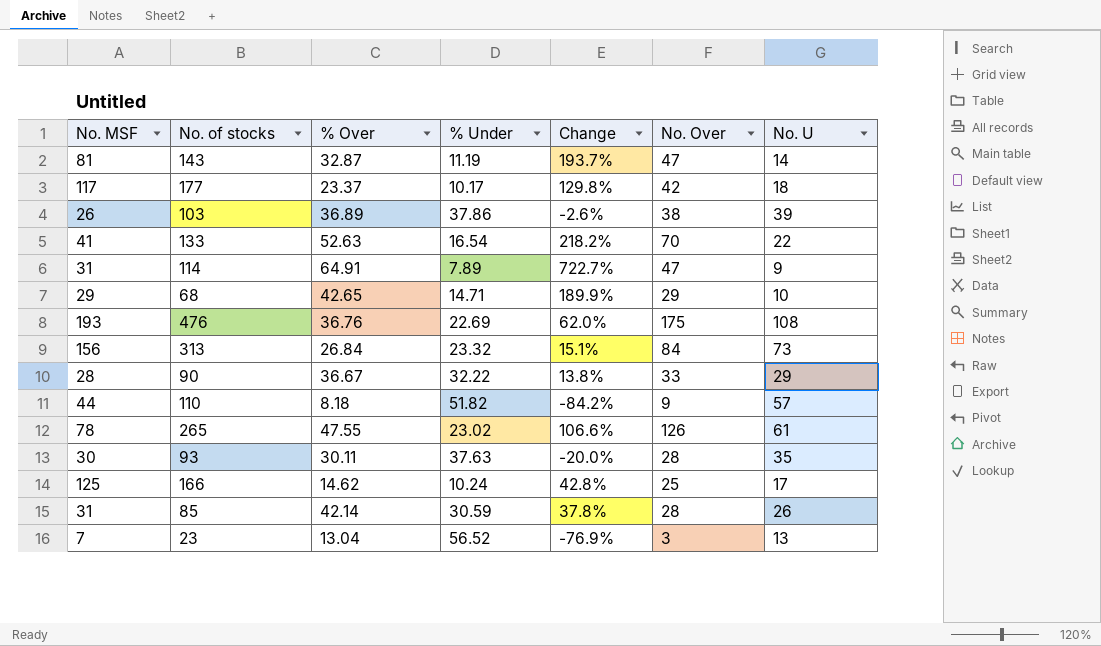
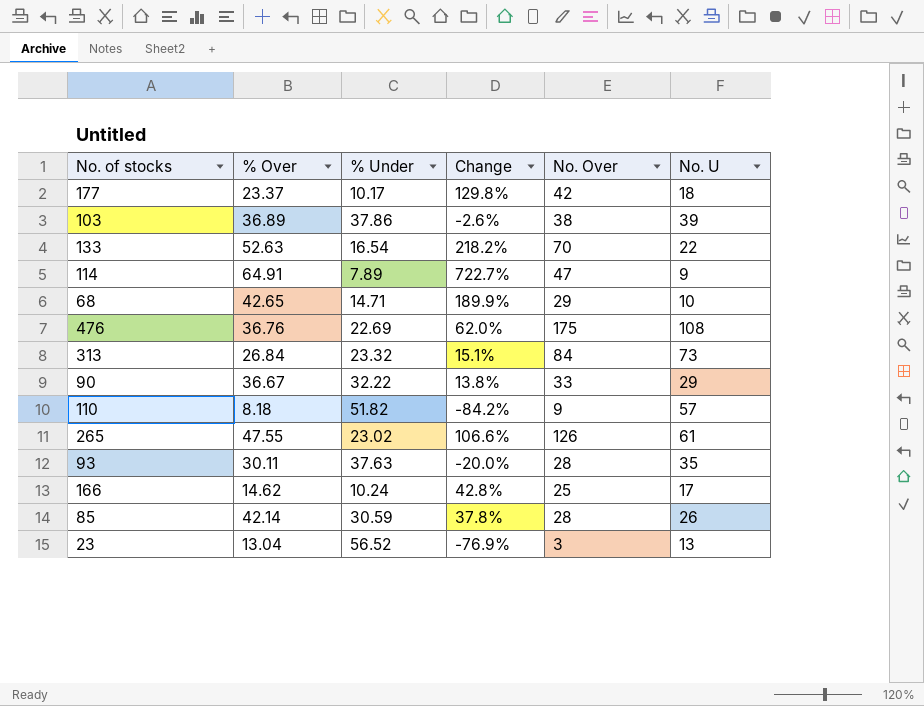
column No. MSF | position: 1 -> none
row 143: 81 | 32.87 | 11.19 | 193.7% | 47 | 14 -> none

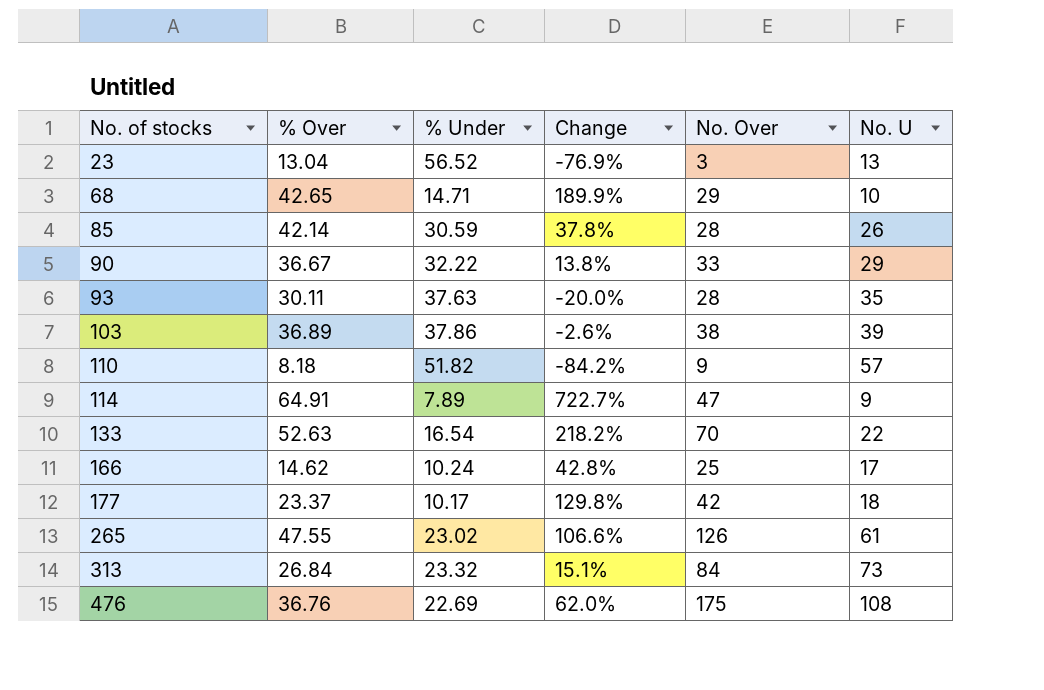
row order: none -> No. of stocks ascending

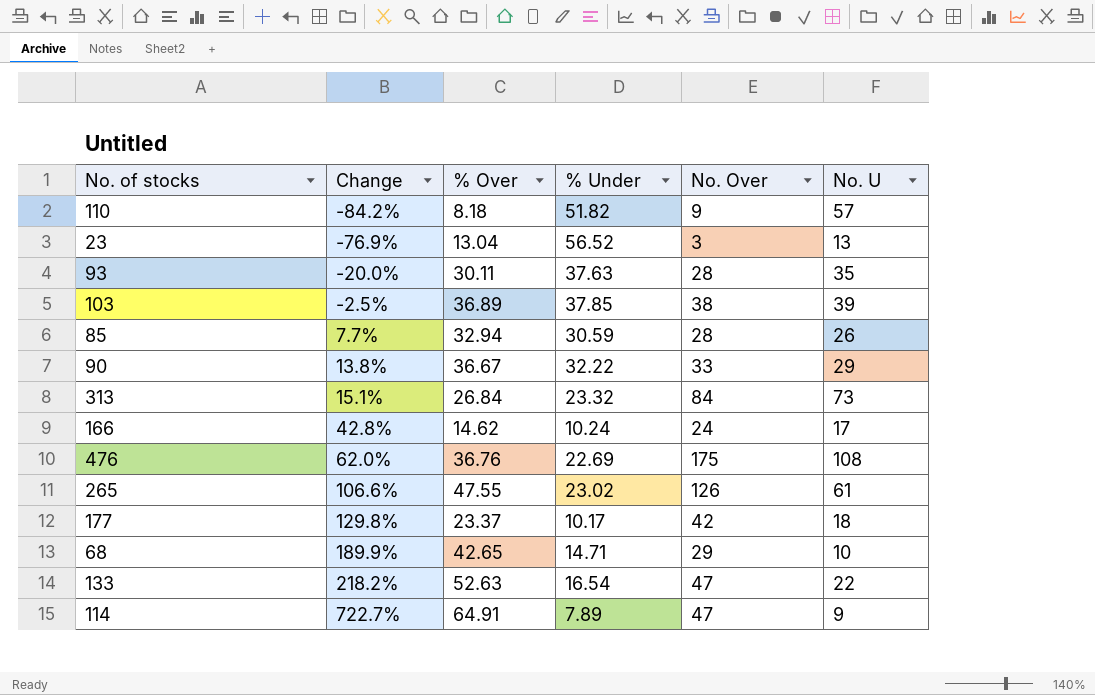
row order: No. of stocks ascending -> Change ascending
column Change | position: 4 -> 2
103 | Change: -2.6% -> -2.5%
103 | % Under: 37.86 -> 37.85
85 | Change: 37.8% -> 7.7%
85 | % Over: 42.14 -> 32.94
166 | No. Over: 25 -> 24
133 | No. Over: 70 -> 47

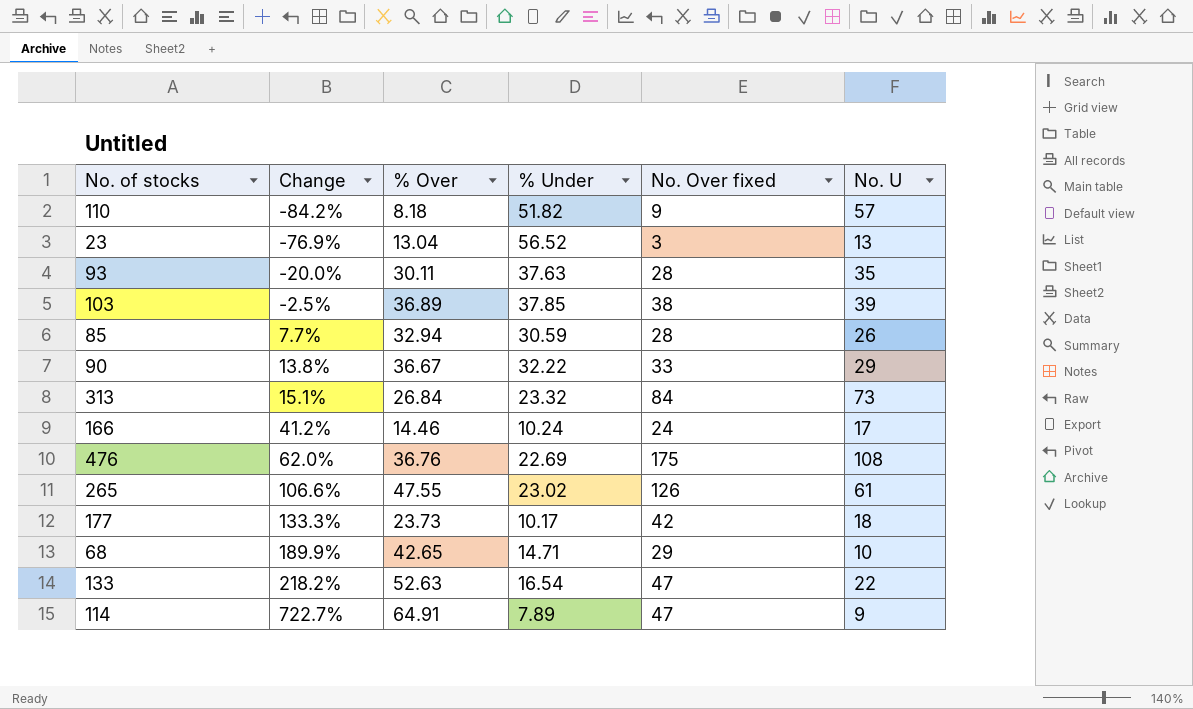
column name: No. Over -> No. Over fixed
166 | Change: 42.8% -> 41.2%
166 | % Over: 14.62 -> 14.46
177 | Change: 129.8% -> 133.3%
177 | % Over: 23.37 -> 23.73

